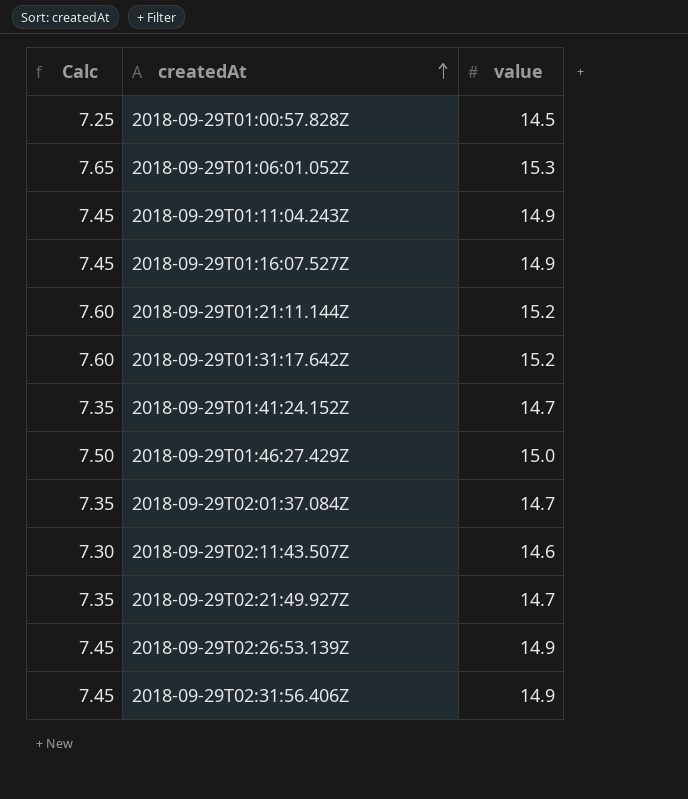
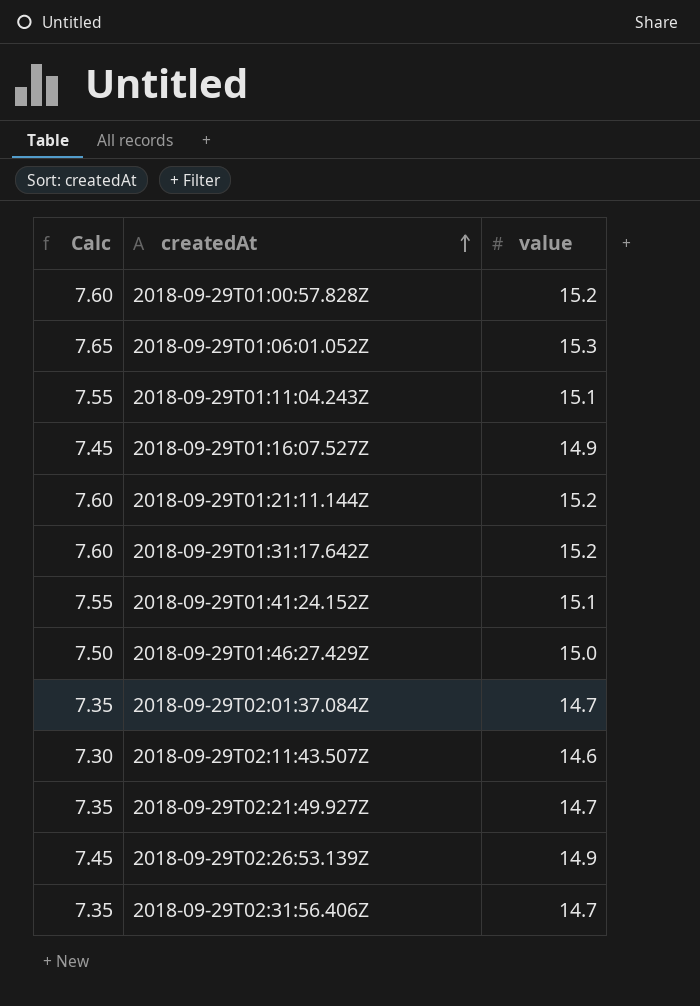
2018-09-29T01:00:57.828Z | Calc: 7.25 -> 7.60
2018-09-29T01:00:57.828Z | value: 14.5 -> 15.2
2018-09-29T01:11:04.243Z | Calc: 7.45 -> 7.55
2018-09-29T01:11:04.243Z | value: 14.9 -> 15.1
2018-09-29T01:41:24.152Z | Calc: 7.35 -> 7.55
2018-09-29T01:41:24.152Z | value: 14.7 -> 15.1
2018-09-29T02:31:56.406Z | Calc: 7.45 -> 7.35
2018-09-29T02:31:56.406Z | value: 14.9 -> 14.7

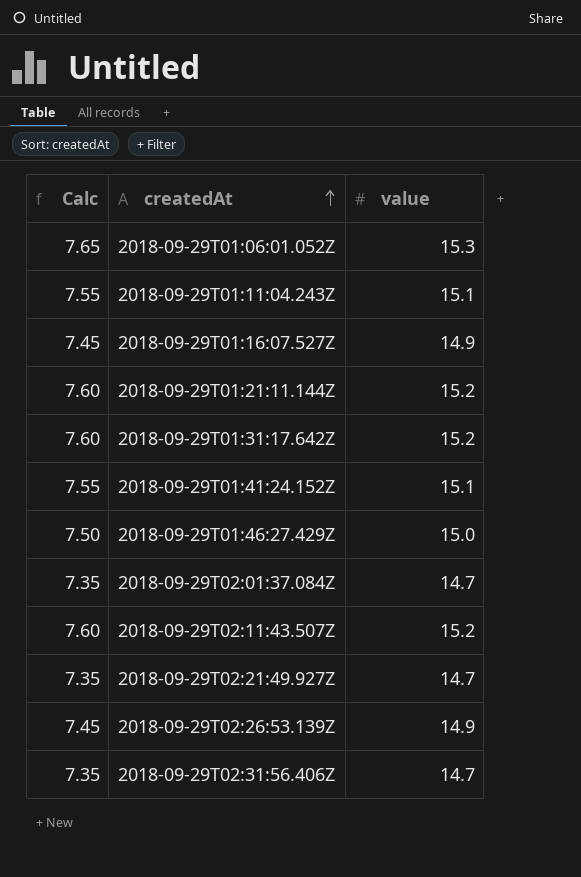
row 2018-09-29T01:00:57.828Z: 7.60 | 15.2 -> none
2018-09-29T02:11:43.507Z | Calc: 7.30 -> 7.60
2018-09-29T02:11:43.507Z | value: 14.6 -> 15.2

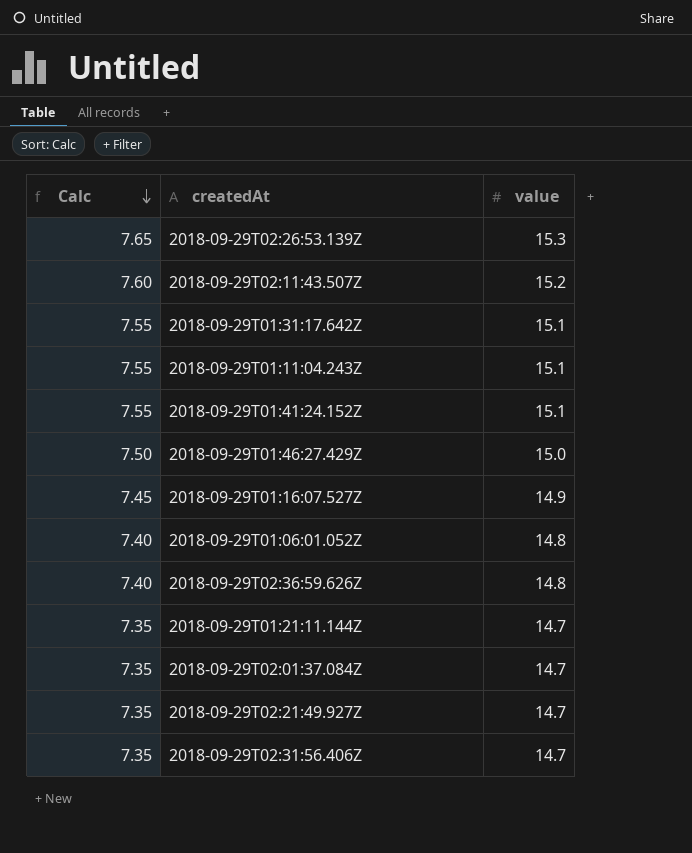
row order: createdAt ascending -> Calc descending
2018-09-29T02:26:53.139Z | Calc: 7.45 -> 7.65
2018-09-29T02:26:53.139Z | value: 14.9 -> 15.3
2018-09-29T01:31:17.642Z | Calc: 7.60 -> 7.55
2018-09-29T01:31:17.642Z | value: 15.2 -> 15.1
2018-09-29T01:06:01.052Z | Calc: 7.65 -> 7.40
2018-09-29T01:06:01.052Z | value: 15.3 -> 14.8
row 2018-09-29T02:36:59.626Z: none -> 7.40 | 14.8
2018-09-29T01:21:11.144Z | Calc: 7.60 -> 7.35
2018-09-29T01:21:11.144Z | value: 15.2 -> 14.7

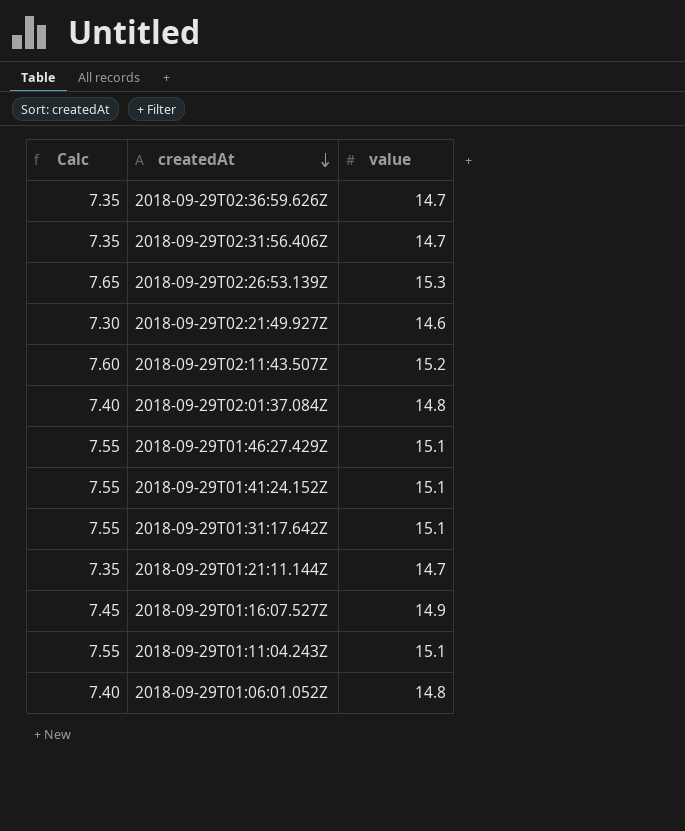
row order: Calc descending -> createdAt descending
2018-09-29T02:36:59.626Z | Calc: 7.40 -> 7.35
2018-09-29T02:36:59.626Z | value: 14.8 -> 14.7
2018-09-29T02:21:49.927Z | Calc: 7.35 -> 7.30
2018-09-29T02:21:49.927Z | value: 14.7 -> 14.6
2018-09-29T02:01:37.084Z | Calc: 7.35 -> 7.40
2018-09-29T02:01:37.084Z | value: 14.7 -> 14.8
2018-09-29T01:46:27.429Z | Calc: 7.50 -> 7.55
2018-09-29T01:46:27.429Z | value: 15.0 -> 15.1

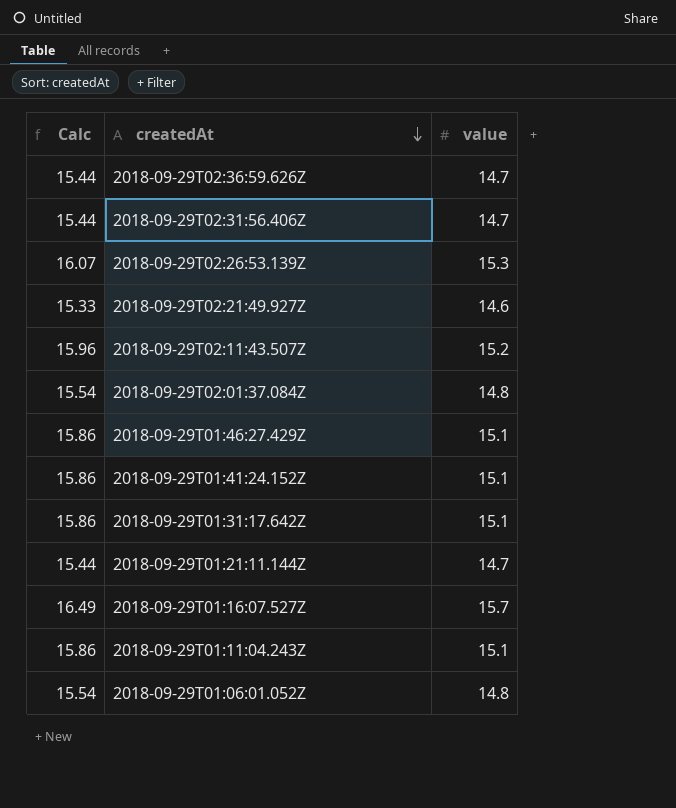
column Calc | formula: [value] * 0.5 -> [value] * 1.05
2018-09-29T01:16:07.527Z | value: 14.9 -> 15.7

